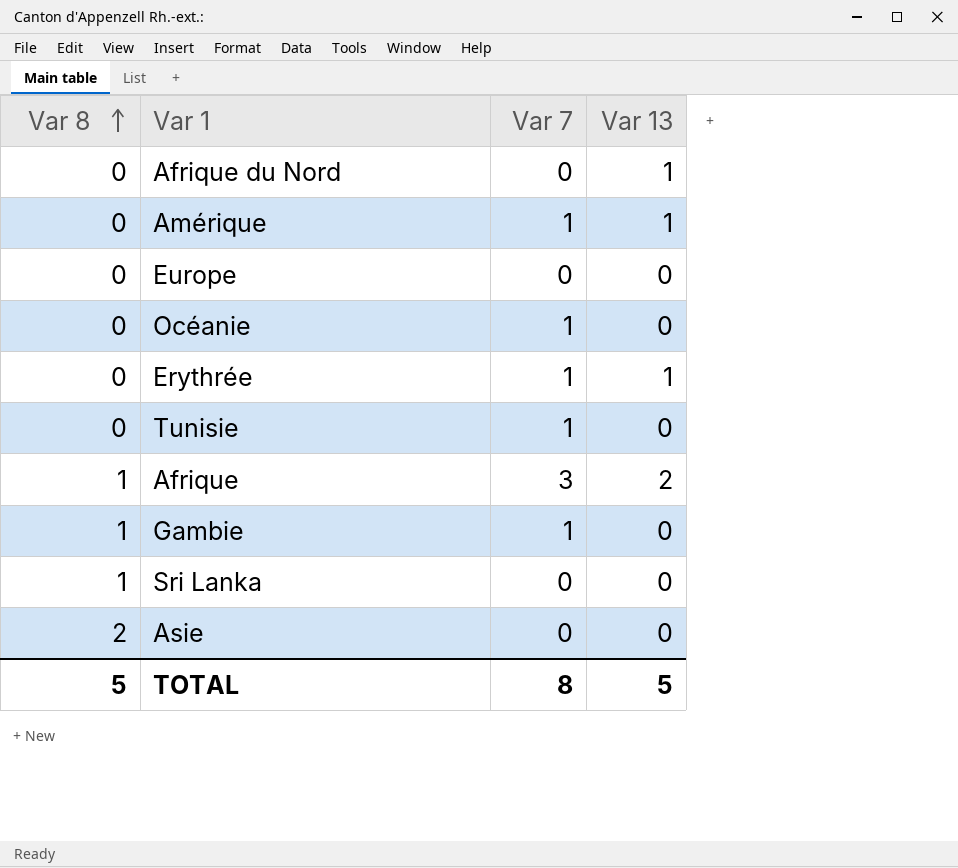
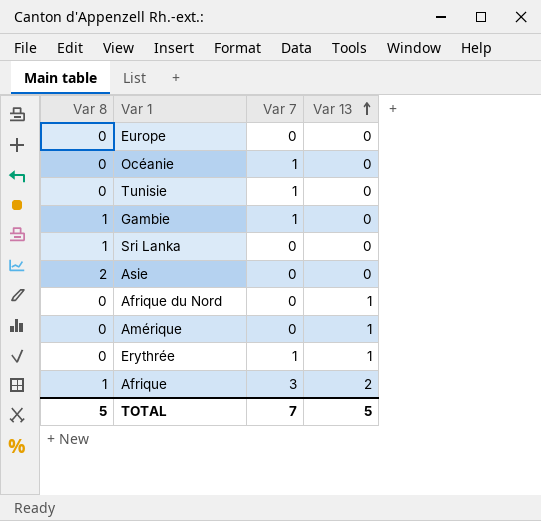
row order: Var 8 ascending -> Var 13 ascending
Amérique | Var 7: 1 -> 0
TOTAL | Var 7: 8 -> 7

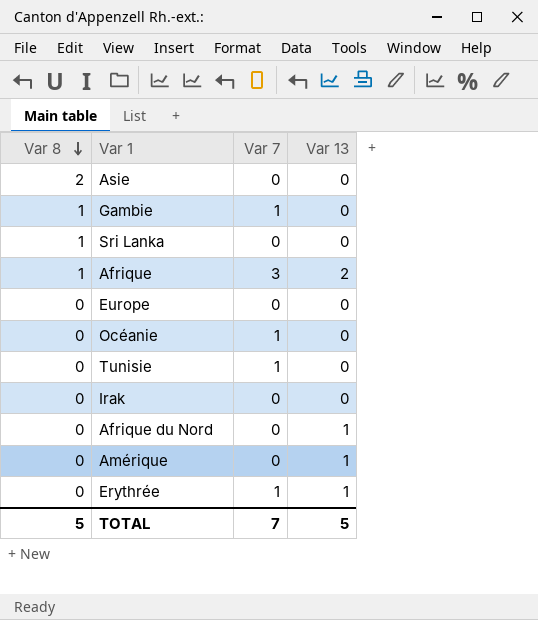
row order: Var 13 ascending -> Var 8 descending
row Irak: none -> 0 | 0 | 0

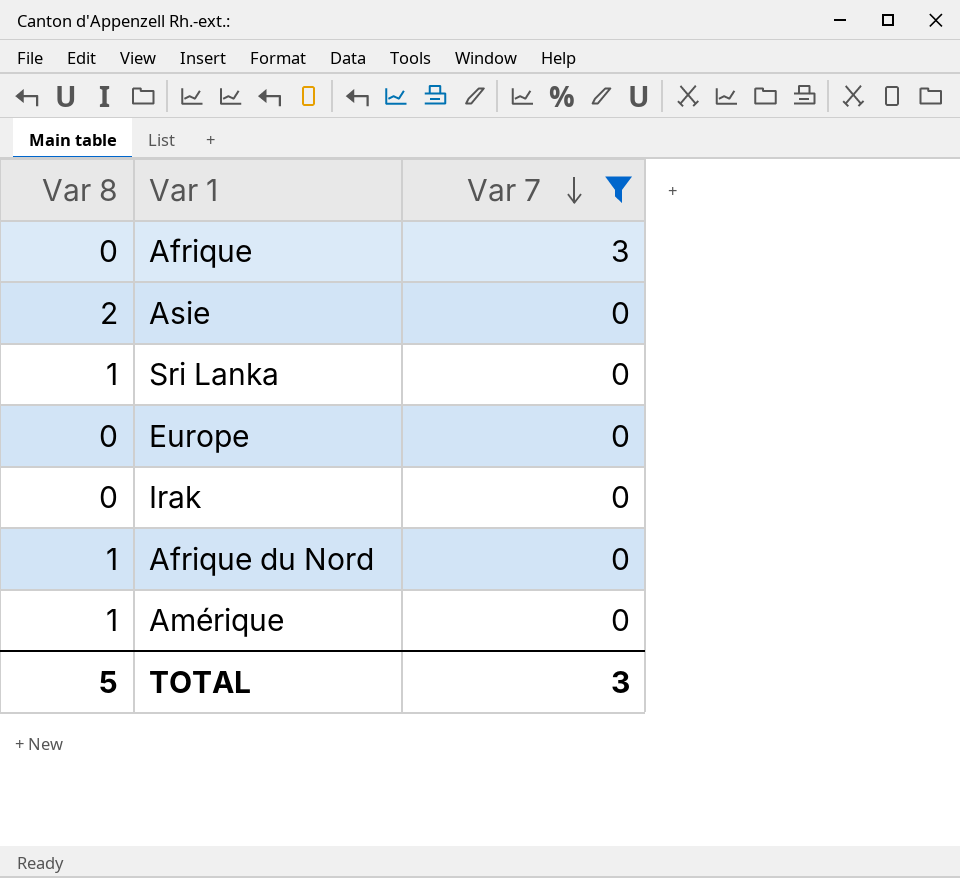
filter: none -> Var 7 != 1
row order: Var 8 descending -> Var 7 descending
column Var 13 | position: 4 -> none
Afrique | Var 8: 1 -> 0
Afrique du Nord | Var 8: 0 -> 1
Amérique | Var 8: 0 -> 1
TOTAL | Var 7: 7 -> 3

